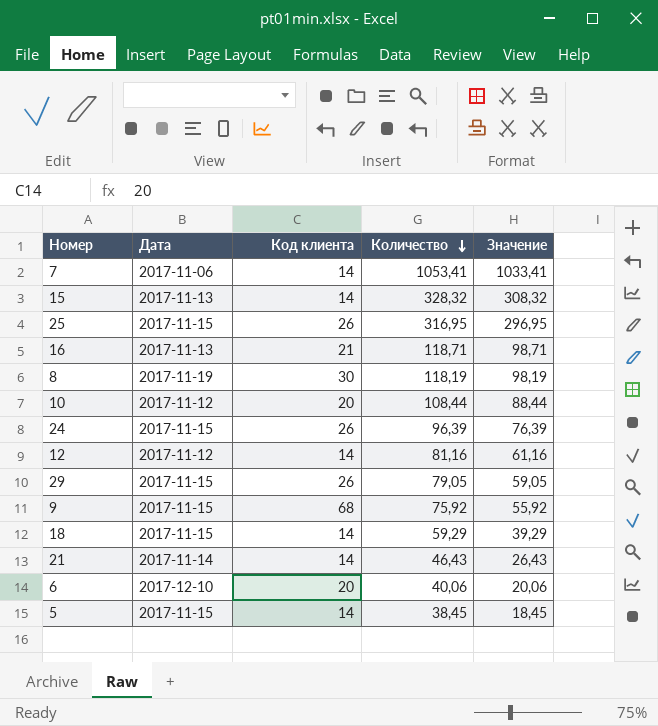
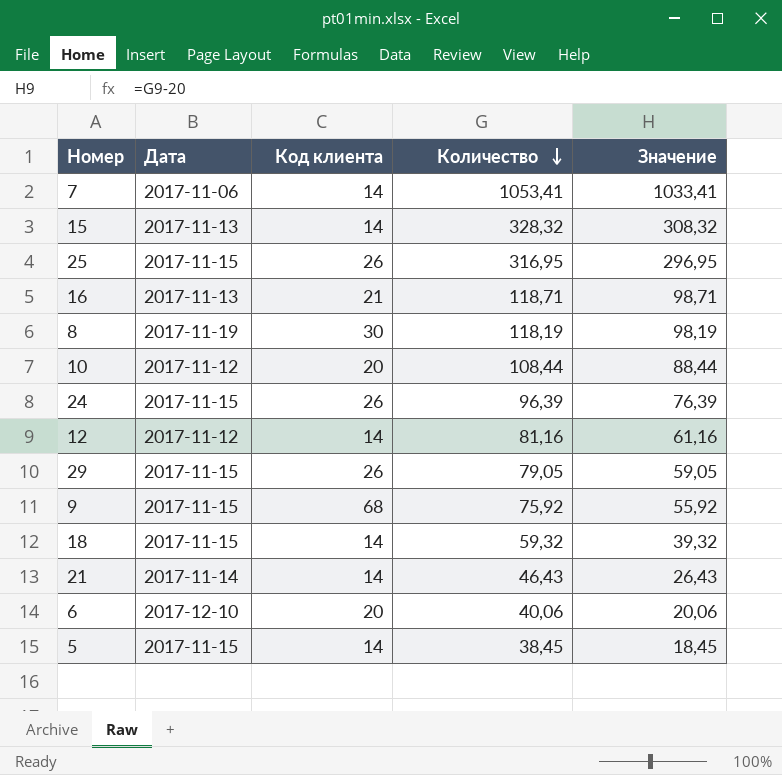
18 | Количество: 59,29 -> 59,32
18 | Значение: 39,29 -> 39,32

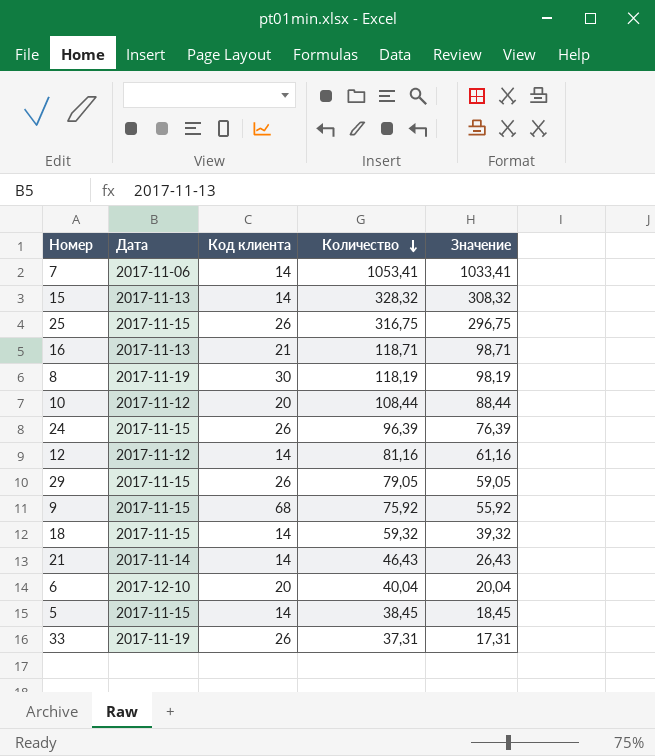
25 | Количество: 316,95 -> 316,75
25 | Значение: 296,95 -> 296,75
6 | Количество: 40,06 -> 40,04
6 | Значение: 20,06 -> 20,04
row 33: none -> 2017-11-19 | 26 | 37,31 | 17,31

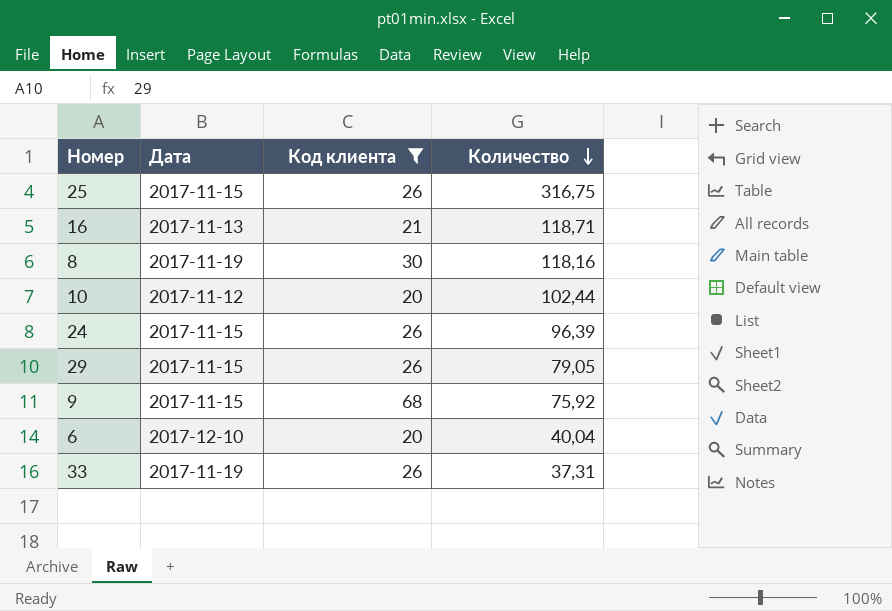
filter: none -> Код клиента != 14
column Значение | formula: [Количество] - 20 -> none
8 | Количество: 118,19 -> 118,16
10 | Количество: 108,44 -> 102,44

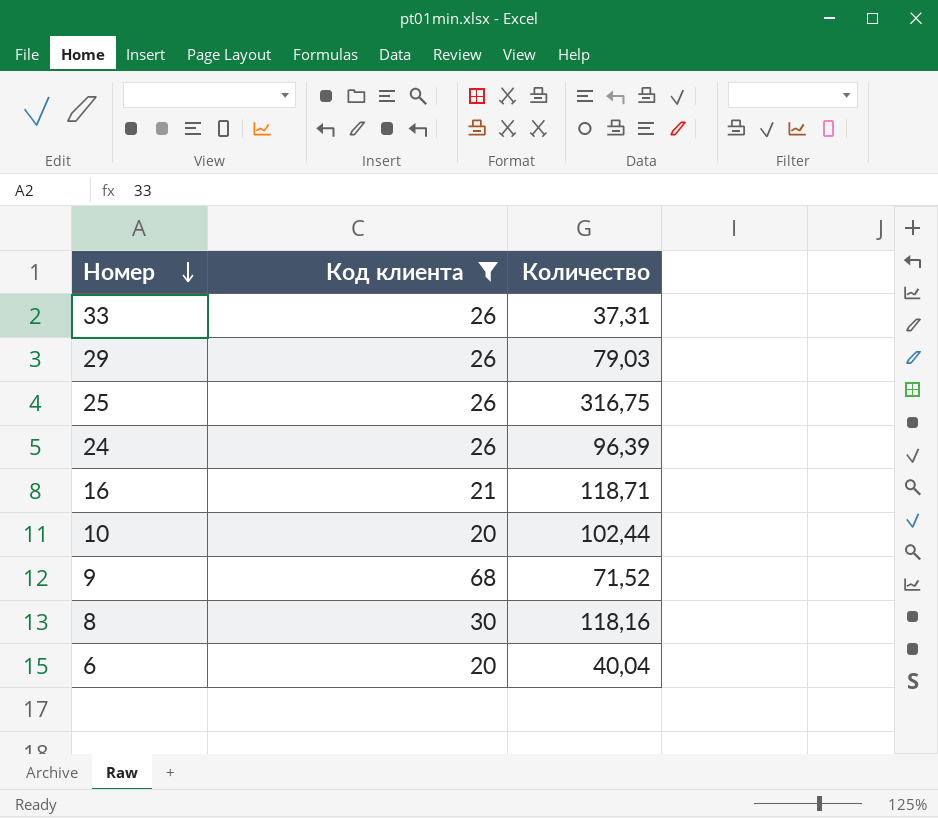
row order: Количество descending -> Номер descending
column Дата | position: 2 -> none
29 | Количество: 79,05 -> 79,03
9 | Количество: 75,92 -> 71,52

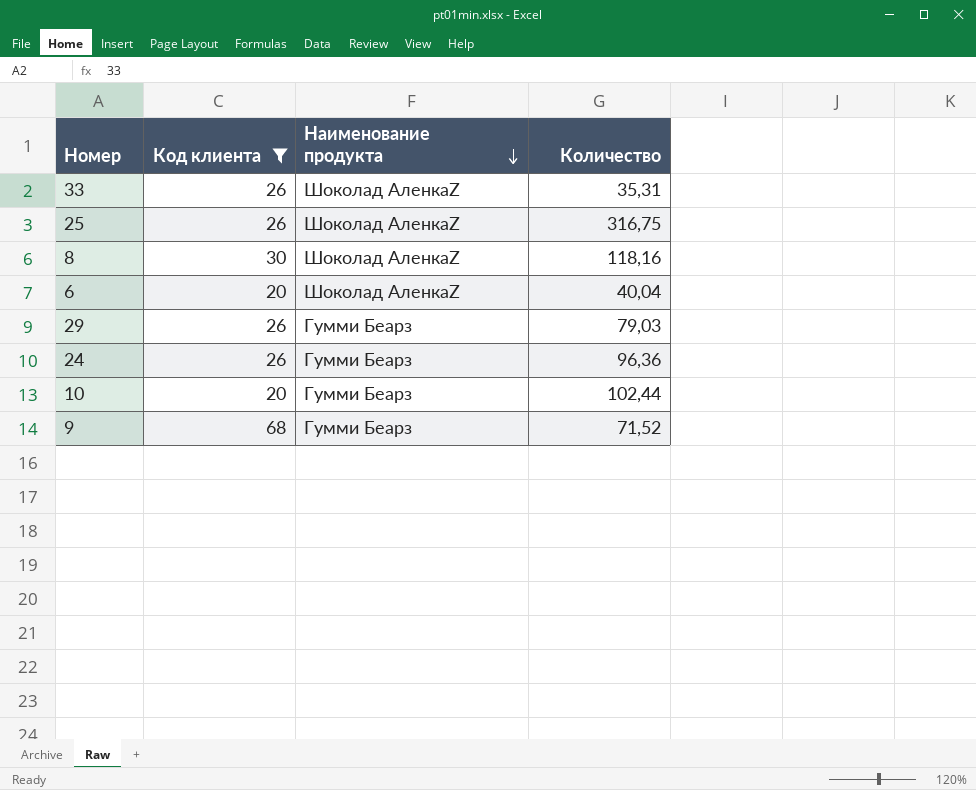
row order: Номер descending -> Наименование продукта descending
column Наименование продукта | position: none -> 3
row 16: 21 | 118,71 -> none
33 | Количество: 37,31 -> 35,31
24 | Количество: 96,39 -> 96,36

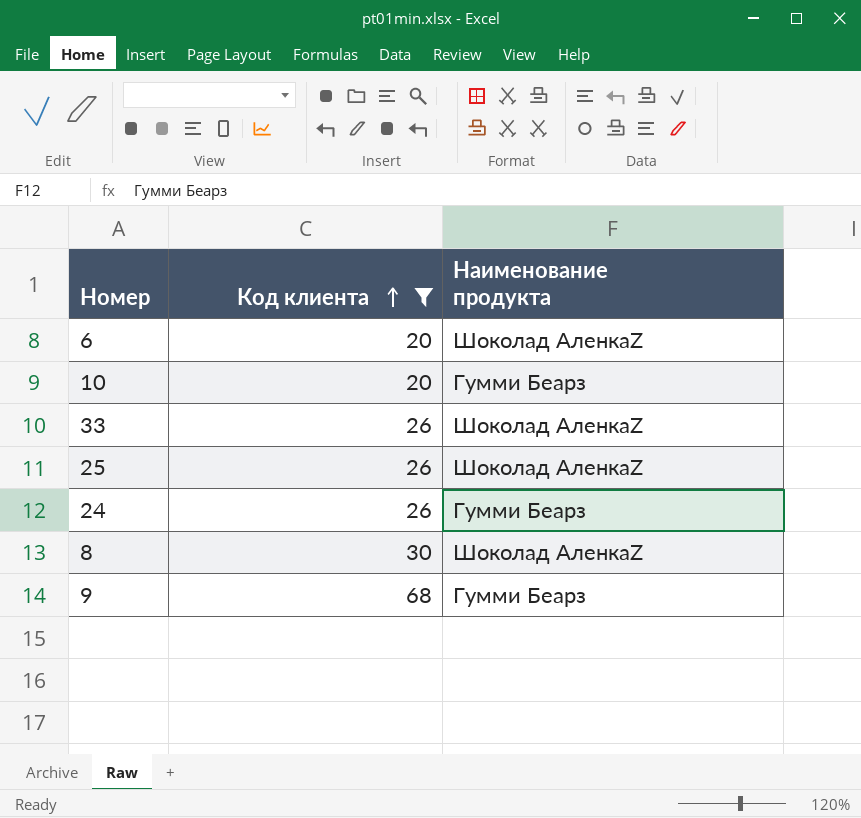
row order: Наименование продукта descending -> Код клиента ascending
column Количество | position: 4 -> none
row 29: 26 | Гумми Беарз | 79,03 -> none

